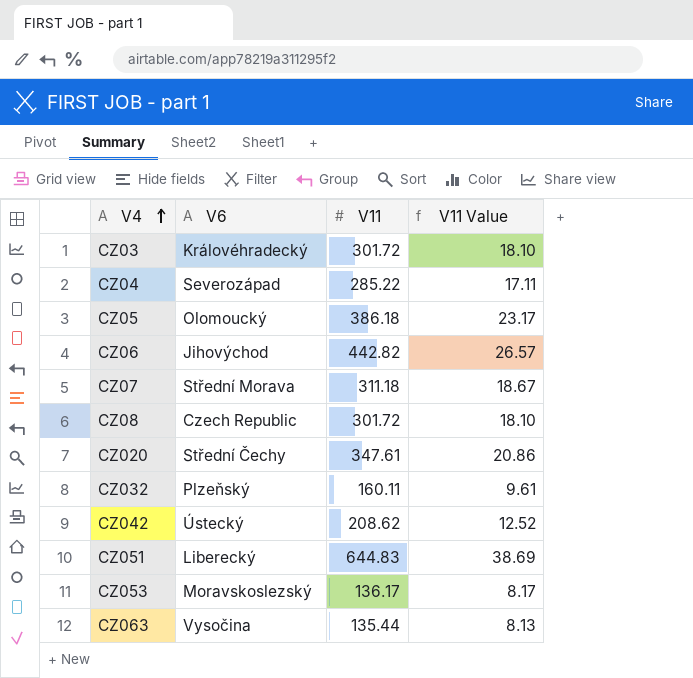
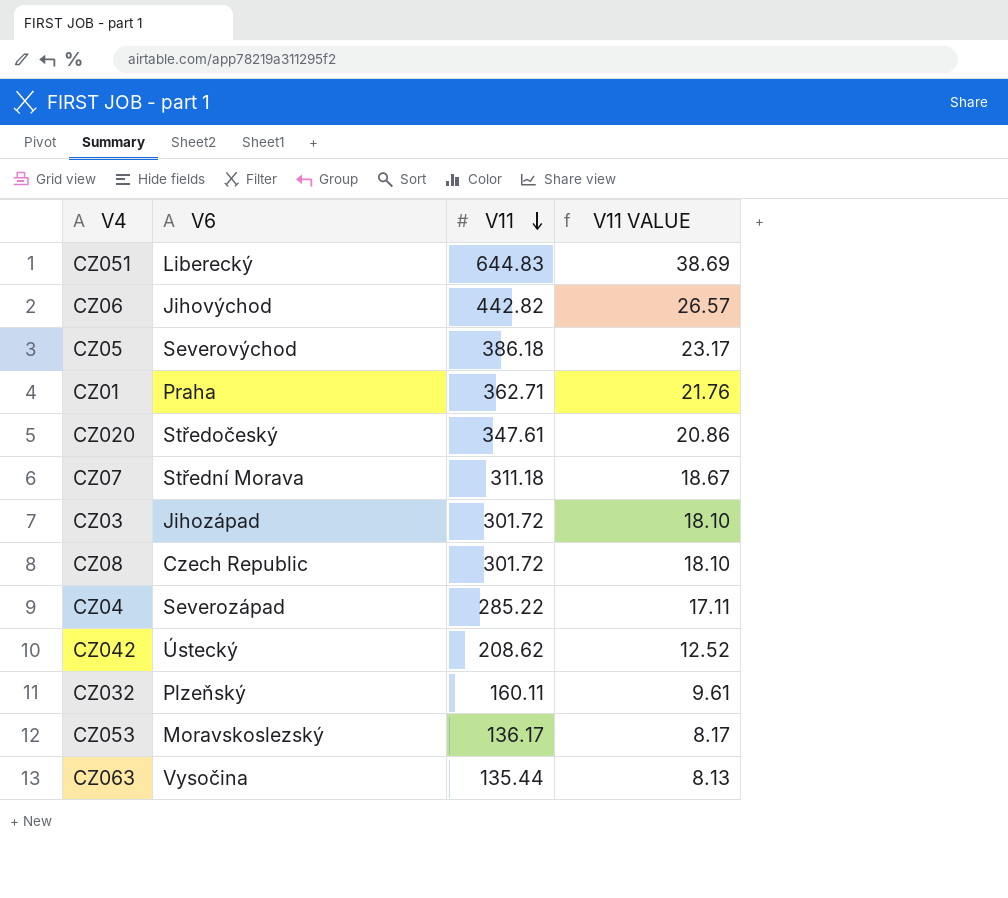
row order: V4 ascending -> V11 descending
column name: V11 Value -> V11 VALUE
CZ05 | V6: Olomoucký -> Severovýchod
row CZ01: none -> Praha | 362.71 | 21.76
CZ020 | V6: Střední Čechy -> Středočeský
CZ03 | V6: Královéhradecký -> Jihozápad

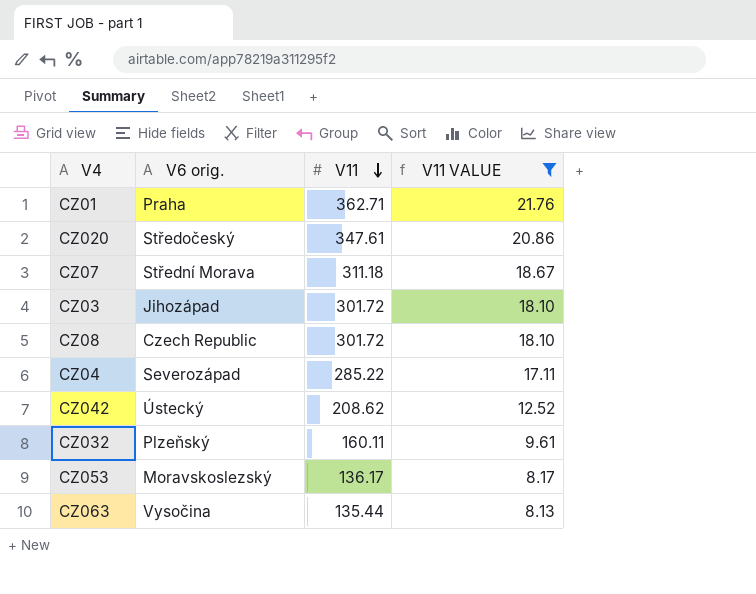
filter: none -> V11 VALUE <= 21.76
column name: V6 -> V6 orig.

